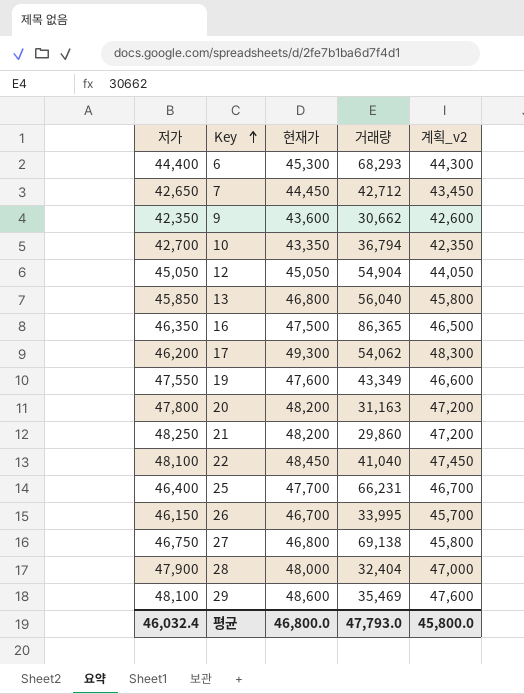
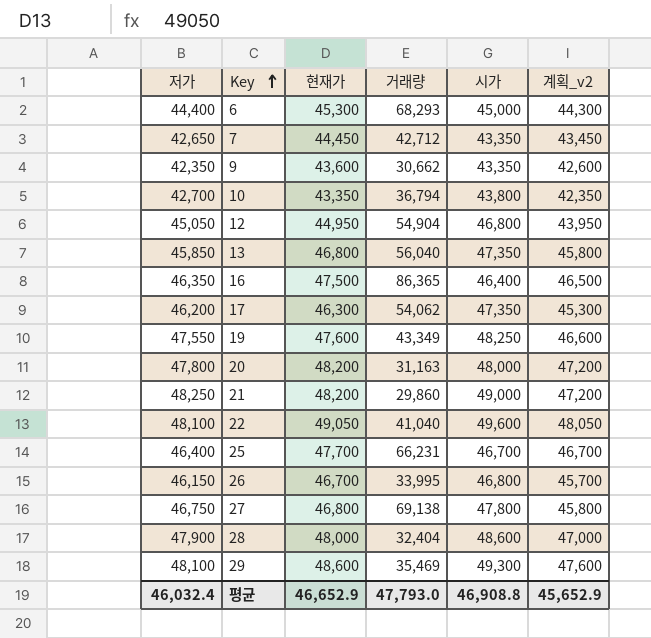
column 시가 | position: none -> 5
12 | 현재가: 45,050 -> 44,950
12 | 계획_v2: 44,050 -> 43,950
17 | 현재가: 49,300 -> 46,300
17 | 계획_v2: 48,300 -> 45,300
22 | 현재가: 48,450 -> 49,050
22 | 계획_v2: 47,450 -> 48,050
평균 | 현재가: 46,800.0 -> 46,652.9
평균 | 계획_v2: 45,800.0 -> 45,652.9

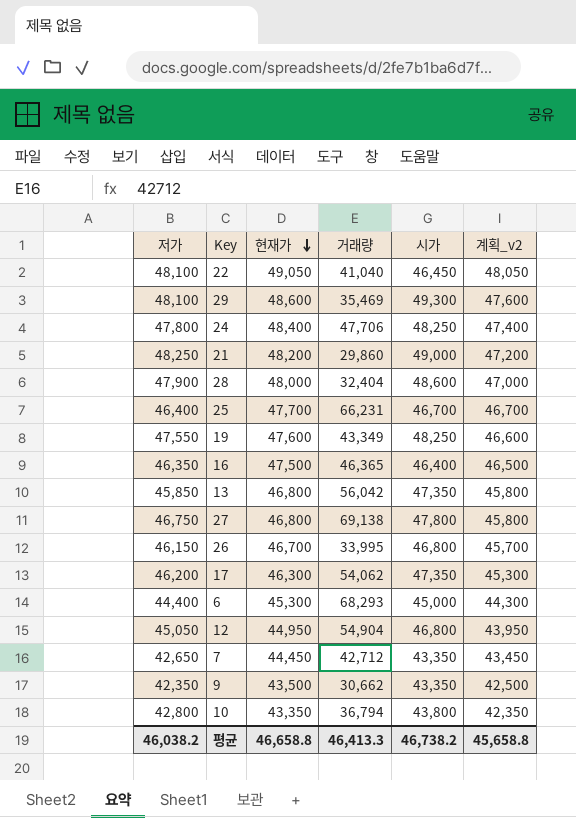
row order: Key ascending -> 현재가 descending
row 20: 47,800 | 48,200 | 31,163 | 48,000 | 47,200 -> none
22 | 시가: 49,600 -> 46,450
row 24: none -> 47,800 | 48,400 | 47,706 | 48,250 | 47,400
16 | 거래량: 86,365 -> 46,365
13 | 거래량: 56,040 -> 56,042
9 | 현재가: 43,600 -> 43,500
9 | 계획_v2: 42,600 -> 42,500
10 | 저가: 42,700 -> 42,800
평균 | 저가: 46,032.4 -> 46,038.2
평균 | 현재가: 46,652.9 -> 46,658.8
평균 | 거래량: 47,793.0 -> 46,413.3
평균 | 시가: 46,908.8 -> 46,738.2
평균 | 계획_v2: 45,652.9 -> 45,658.8

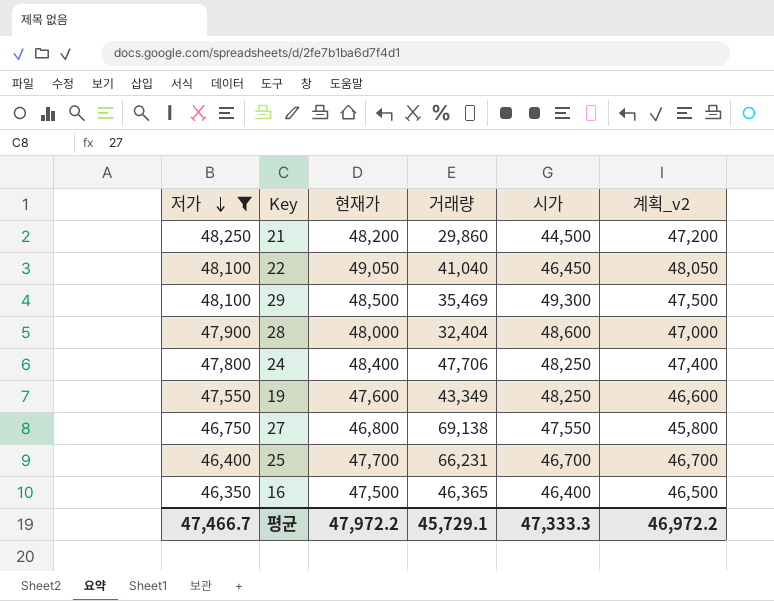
filter: none -> 저가 >= 46,350
row order: 현재가 descending -> 저가 descending
21 | 시가: 49,000 -> 44,500
29 | 현재가: 48,600 -> 48,500
29 | 계획_v2: 47,600 -> 47,500
27 | 시가: 47,800 -> 47,550
평균 | 저가: 46,038.2 -> 47,466.7
평균 | 현재가: 46,658.8 -> 47,972.2
평균 | 거래량: 46,413.3 -> 45,729.1
평균 | 시가: 46,738.2 -> 47,333.3
평균 | 계획_v2: 45,658.8 -> 46,972.2

